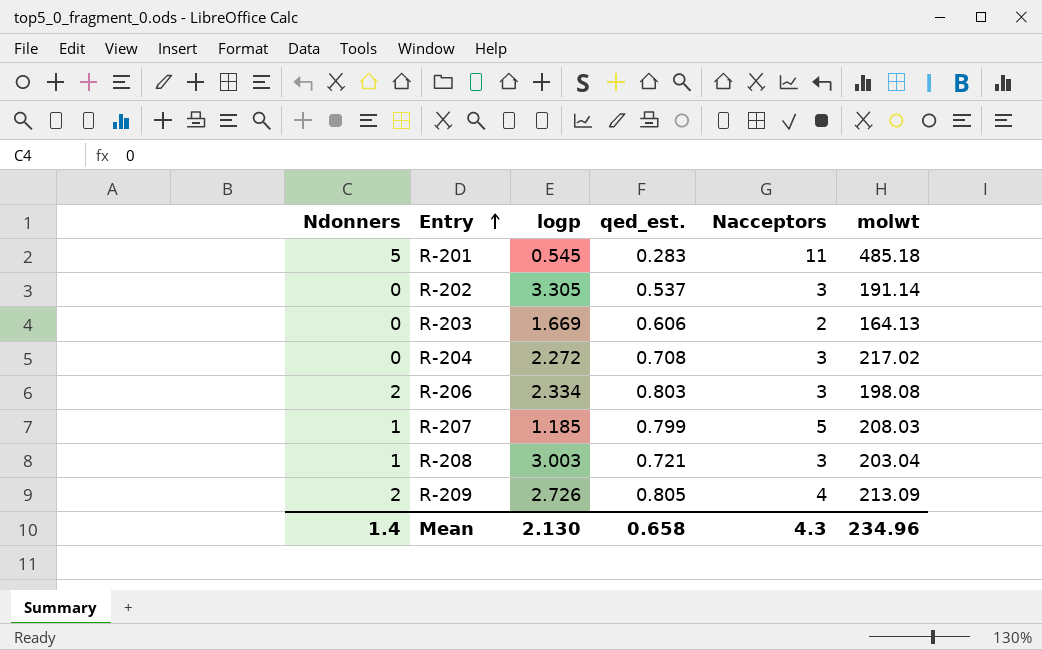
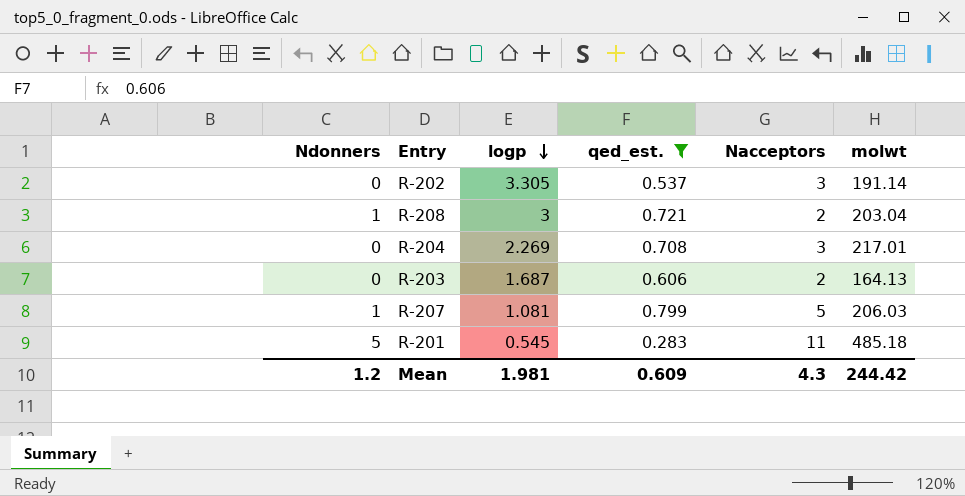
filter: none -> qed_est. <= 0.799
row order: Entry ascending -> logp descending
R-208 | logp: 3.003 -> 3
R-208 | Nacceptors: 3 -> 2
R-204 | logp: 2.272 -> 2.269
R-204 | molwt: 217.02 -> 217.01
R-203 | logp: 1.669 -> 1.687
R-207 | logp: 1.185 -> 1.081
R-207 | molwt: 208.03 -> 206.03
Mean | Ndonners: 1.4 -> 1.2
Mean | logp: 2.130 -> 1.981
Mean | qed_est.: 0.658 -> 0.609
Mean | molwt: 234.96 -> 244.42

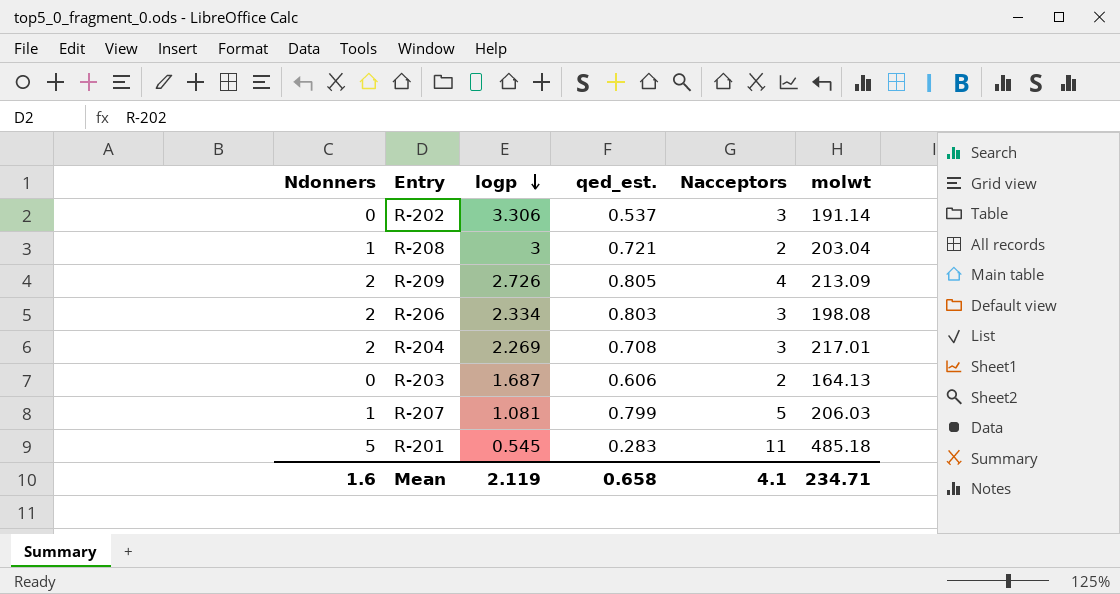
filter: qed_est. <= 0.799 -> none
R-202 | logp: 3.305 -> 3.306
R-204 | Ndonners: 0 -> 2
Mean | Ndonners: 1.2 -> 1.6
Mean | logp: 1.981 -> 2.119
Mean | qed_est.: 0.609 -> 0.658
Mean | Nacceptors: 4.3 -> 4.1
Mean | molwt: 244.42 -> 234.71

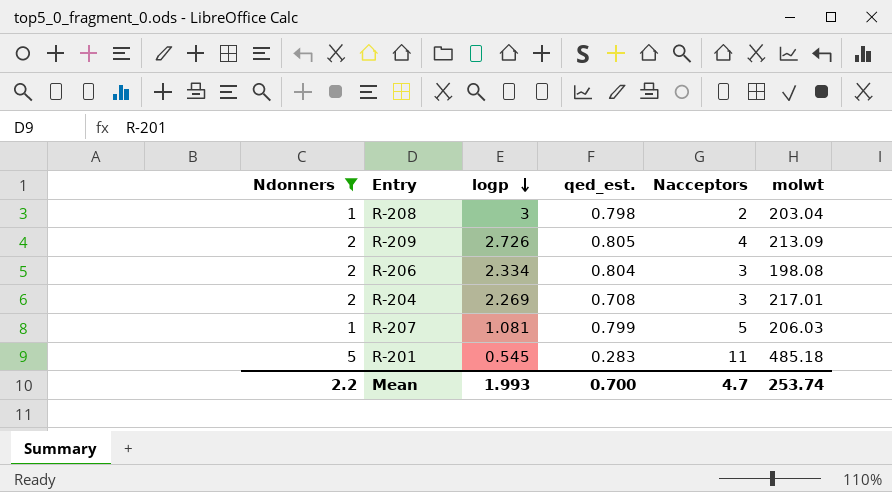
filter: none -> Ndonners != 0
R-208 | qed_est.: 0.721 -> 0.798
R-206 | qed_est.: 0.803 -> 0.804
Mean | Ndonners: 1.6 -> 2.2
Mean | logp: 2.119 -> 1.993
Mean | qed_est.: 0.658 -> 0.700
Mean | Nacceptors: 4.1 -> 4.7
Mean | molwt: 234.71 -> 253.74

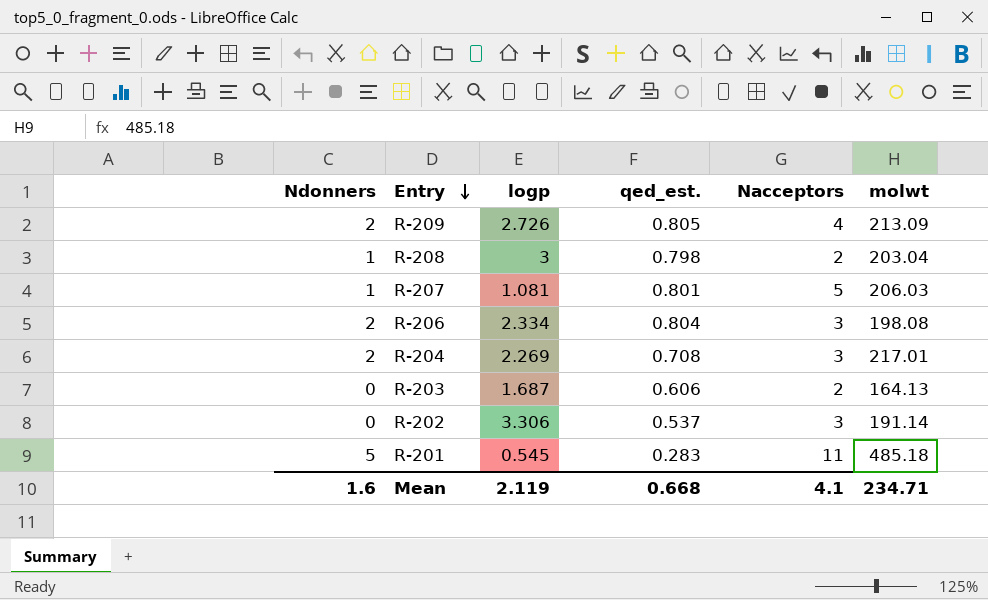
filter: Ndonners != 0 -> none
row order: logp descending -> Entry descending
R-207 | qed_est.: 0.799 -> 0.801
Mean | Ndonners: 2.2 -> 1.6
Mean | logp: 1.993 -> 2.119
Mean | qed_est.: 0.700 -> 0.668
Mean | Nacceptors: 4.7 -> 4.1
Mean | molwt: 253.74 -> 234.71

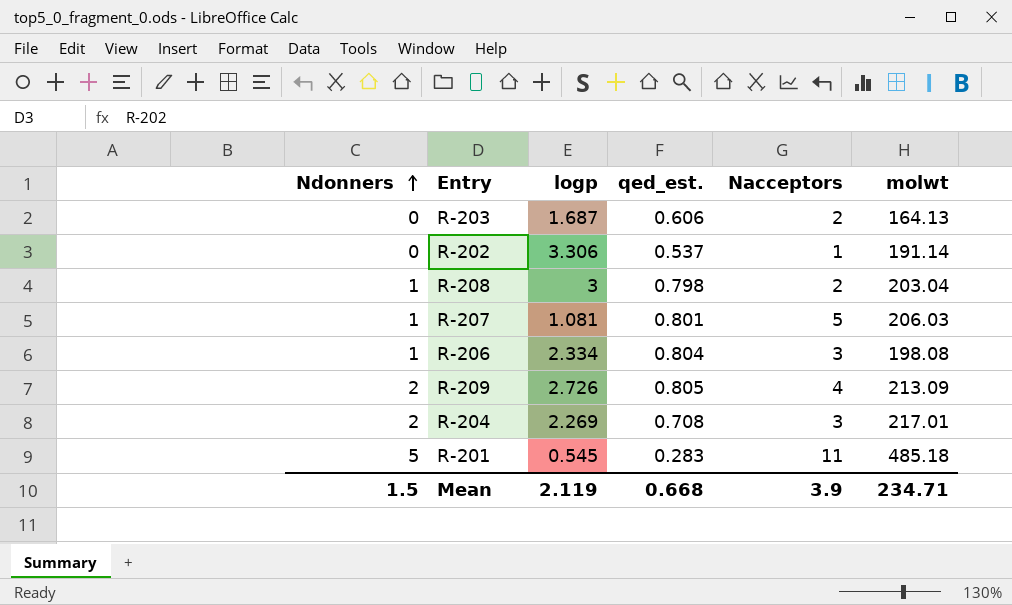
row order: Entry descending -> Ndonners ascending
R-202 | Nacceptors: 3 -> 1
R-206 | Ndonners: 2 -> 1
Mean | Ndonners: 1.6 -> 1.5
Mean | Nacceptors: 4.1 -> 3.9

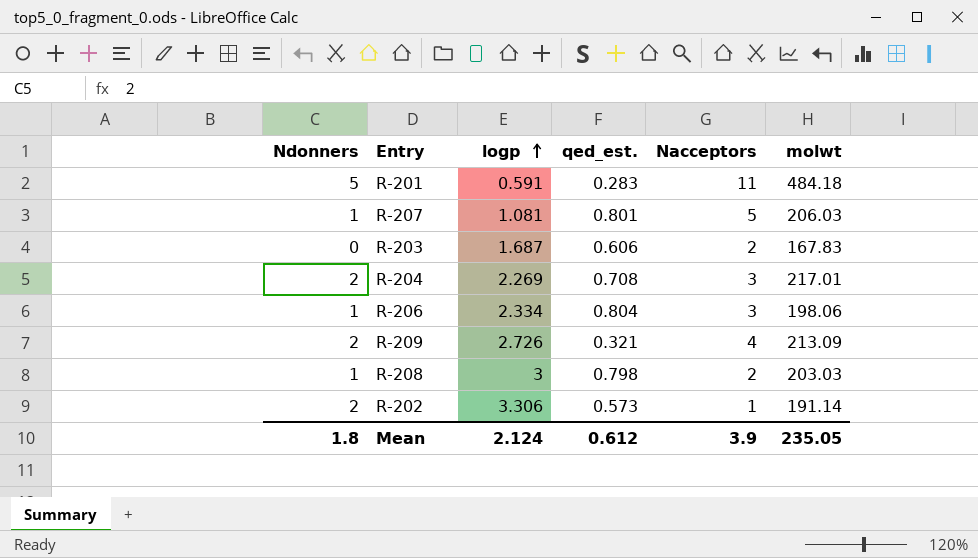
row order: Ndonners ascending -> logp ascending
R-201 | logp: 0.545 -> 0.591
R-201 | molwt: 485.18 -> 484.18
R-203 | molwt: 164.13 -> 167.83
R-206 | molwt: 198.08 -> 198.06
R-209 | qed_est.: 0.805 -> 0.321
R-208 | molwt: 203.04 -> 203.03
R-202 | Ndonners: 0 -> 2
R-202 | qed_est.: 0.537 -> 0.573
Mean | Ndonners: 1.5 -> 1.8
Mean | logp: 2.119 -> 2.124
Mean | qed_est.: 0.668 -> 0.612
Mean | molwt: 234.71 -> 235.05

